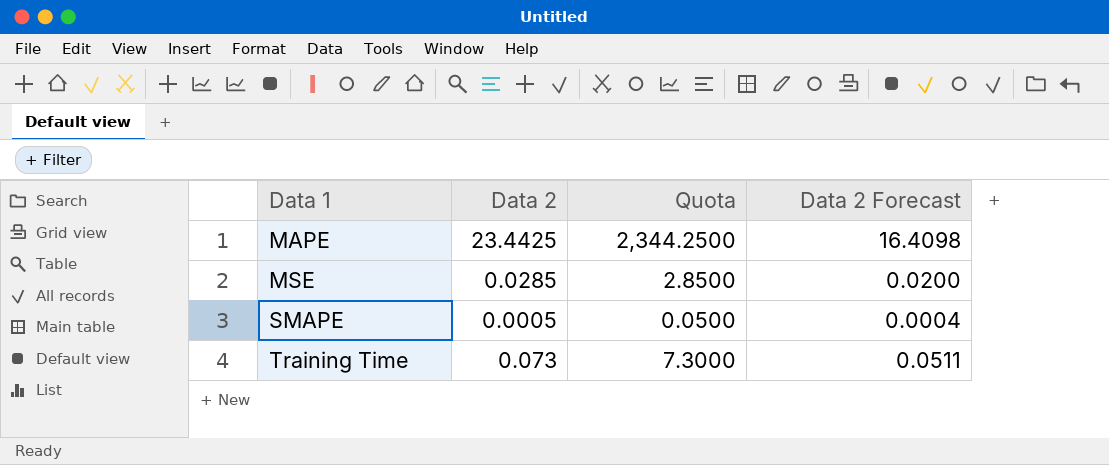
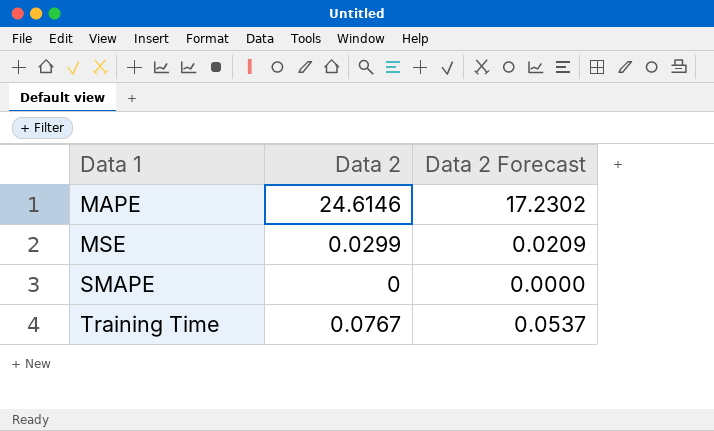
column Quota | formula: [Data 2] * 100 -> none
MAPE | Data 2: 23.4425 -> 24.6146
MAPE | Data 2 Forecast: 16.4098 -> 17.2302
MSE | Data 2: 0.0285 -> 0.0299
MSE | Data 2 Forecast: 0.0200 -> 0.0209
SMAPE | Data 2: 0.0005 -> 0
SMAPE | Data 2 Forecast: 0.0004 -> 0.0000
Training Time | Data 2: 0.073 -> 0.0767
Training Time | Data 2 Forecast: 0.0511 -> 0.0537

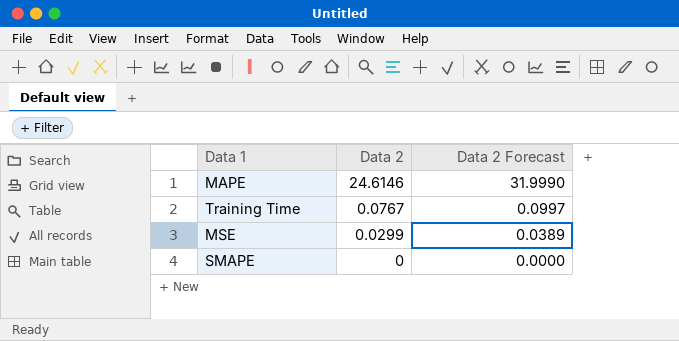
row order: Data 1 ascending -> Data 2 descending
column Data 2 Forecast | formula: [Data 2] * 0.7 -> [Data 2] * 1.3

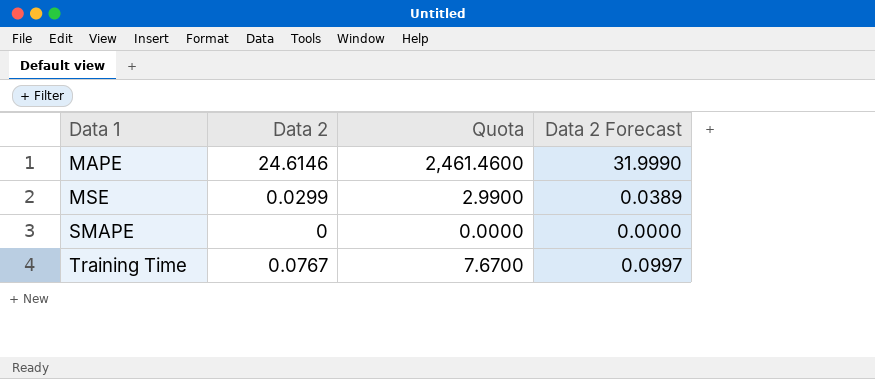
row order: Data 2 descending -> Data 1 ascending
column Quota | formula: none -> [Data 2] * 100

